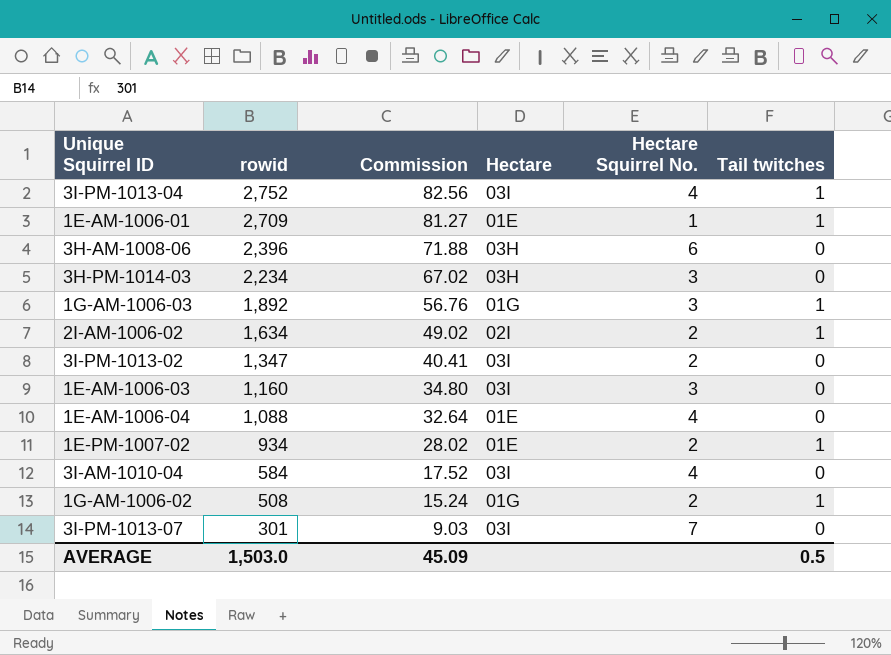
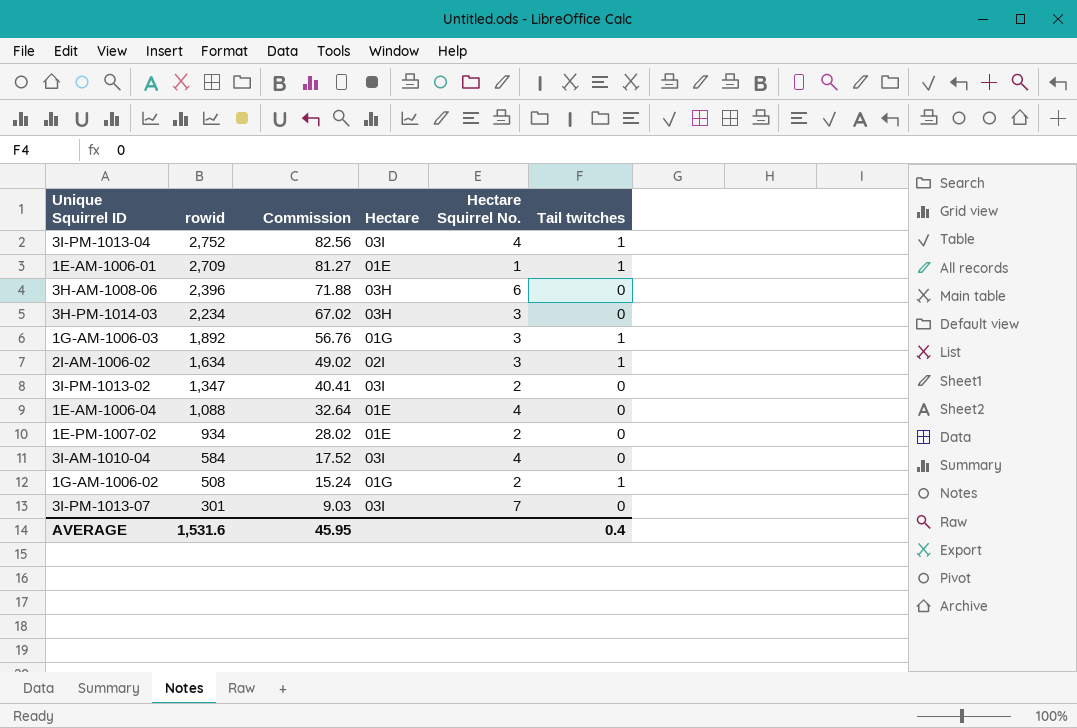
row 1E-AM-1006-03: 1,160 | 34.80 | 03I | 3 | 0 -> none
2I-AM-1006-02 | Hectare Squirrel No.: 2 -> 3
1E-PM-1007-02 | Tail twitches: 1 -> 0
AVERAGE | rowid: 1,503.0 -> 1,531.6
AVERAGE | Commission: 45.09 -> 45.95
AVERAGE | Tail twitches: 0.5 -> 0.4

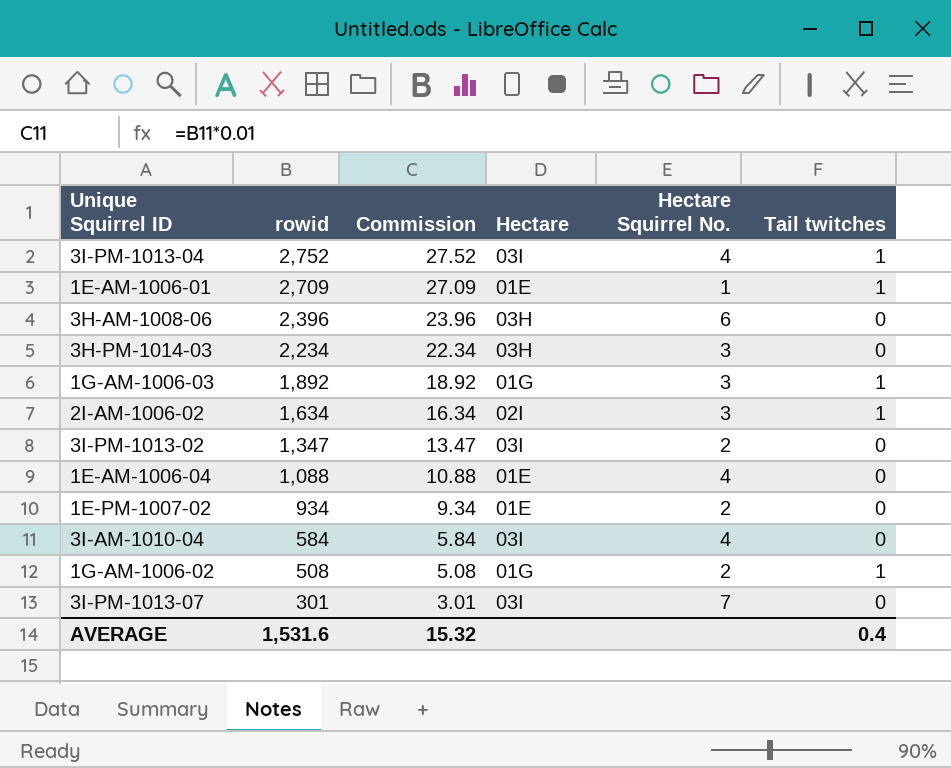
column Commission | formula: [rowid] * 0.03 -> [rowid] * 0.01
AVERAGE | Commission: 45.95 -> 15.32

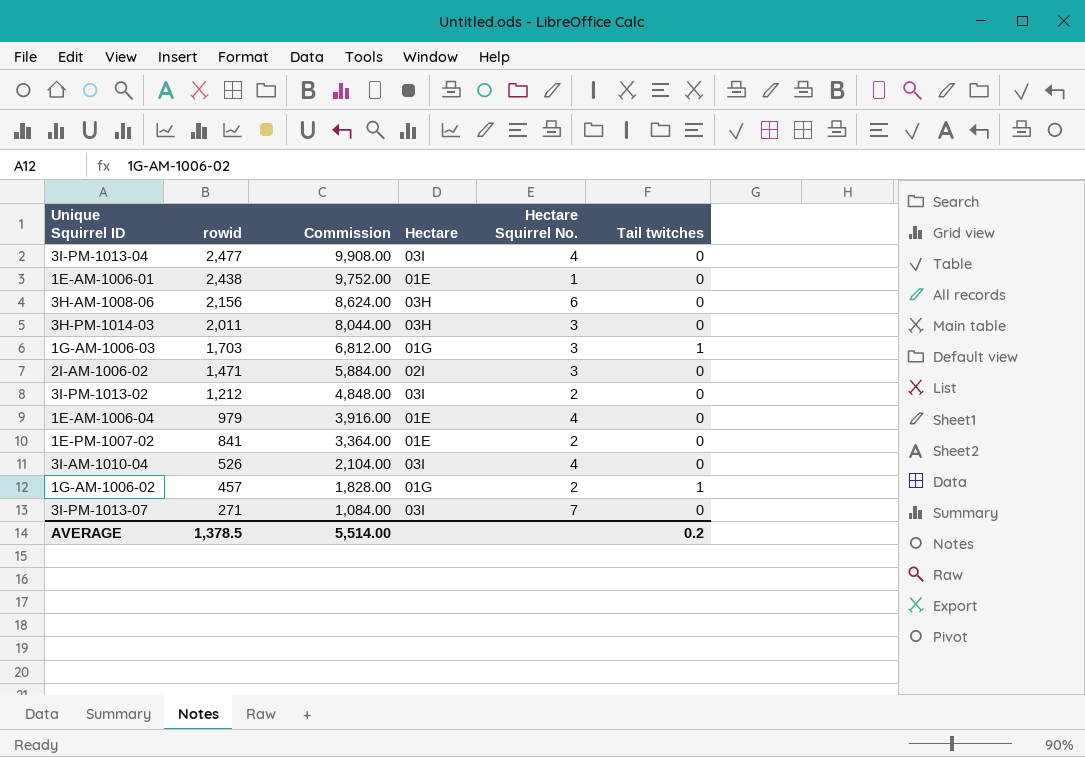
column Commission | formula: [rowid] * 0.01 -> [rowid] * 4
3I-PM-1013-04 | rowid: 2,752 -> 2,477
3I-PM-1013-04 | Tail twitches: 1 -> 0
1E-AM-1006-01 | rowid: 2,709 -> 2,438
1E-AM-1006-01 | Tail twitches: 1 -> 0
3H-AM-1008-06 | rowid: 2,396 -> 2,156
3H-PM-1014-03 | rowid: 2,234 -> 2,011
1G-AM-1006-03 | rowid: 1,892 -> 1,703
2I-AM-1006-02 | rowid: 1,634 -> 1,471
2I-AM-1006-02 | Tail twitches: 1 -> 0
3I-PM-1013-02 | rowid: 1,347 -> 1,212
1E-AM-1006-04 | rowid: 1,088 -> 979
1E-PM-1007-02 | rowid: 934 -> 841
3I-AM-1010-04 | rowid: 584 -> 526
1G-AM-1006-02 | rowid: 508 -> 457
3I-PM-1013-07 | rowid: 301 -> 271
AVERAGE | rowid: 1,531.6 -> 1,378.5
AVERAGE | Commission: 15.32 -> 5,514.00
AVERAGE | Tail twitches: 0.4 -> 0.2

